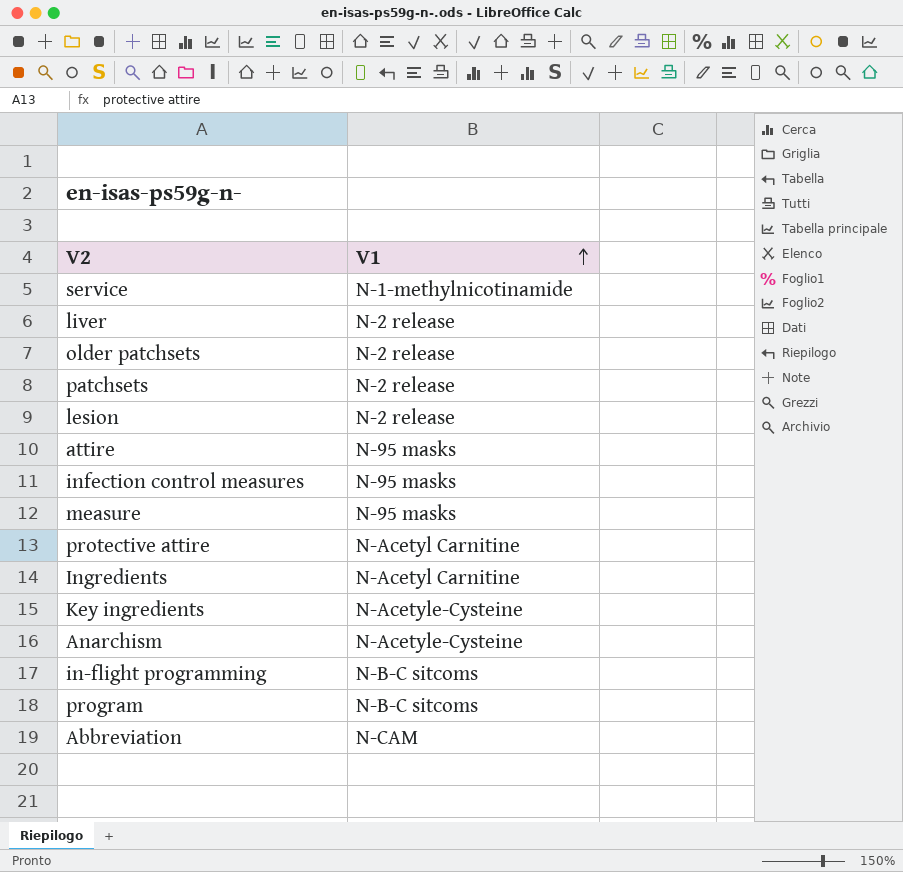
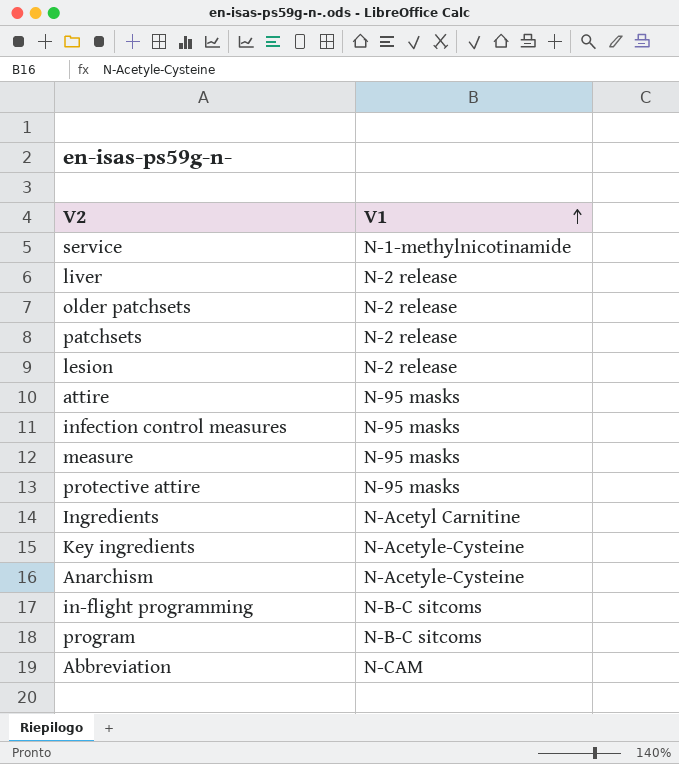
protective attire | V1: N-Acetyl Carnitine -> N-95 masks

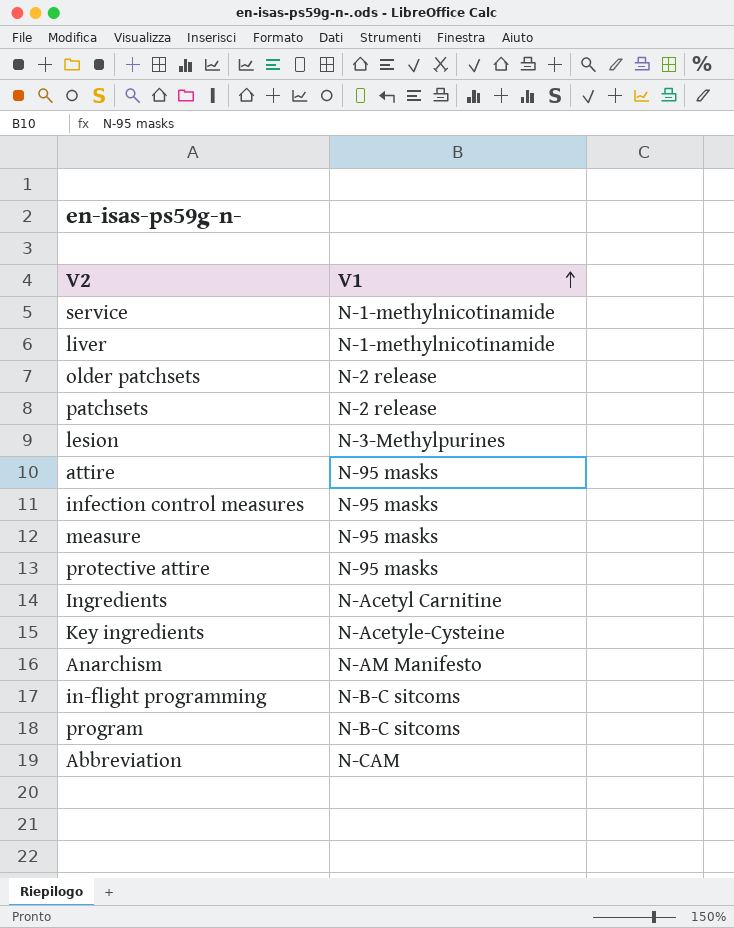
liver | V1: N-2 release -> N-1-methylnicotinamide
lesion | V1: N-2 release -> N-3-Methylpurines
Anarchism | V1: N-Acetyle-Cysteine -> N-AM Manifesto

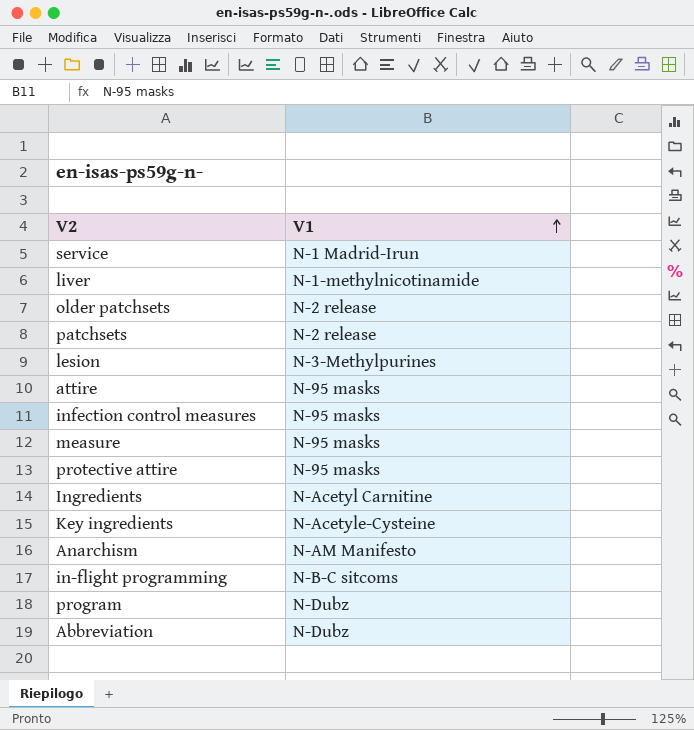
service | V1: N-1-methylnicotinamide -> N-1 Madrid-Irun
program | V1: N-B-C sitcoms -> N-Dubz
Abbreviation | V1: N-CAM -> N-Dubz

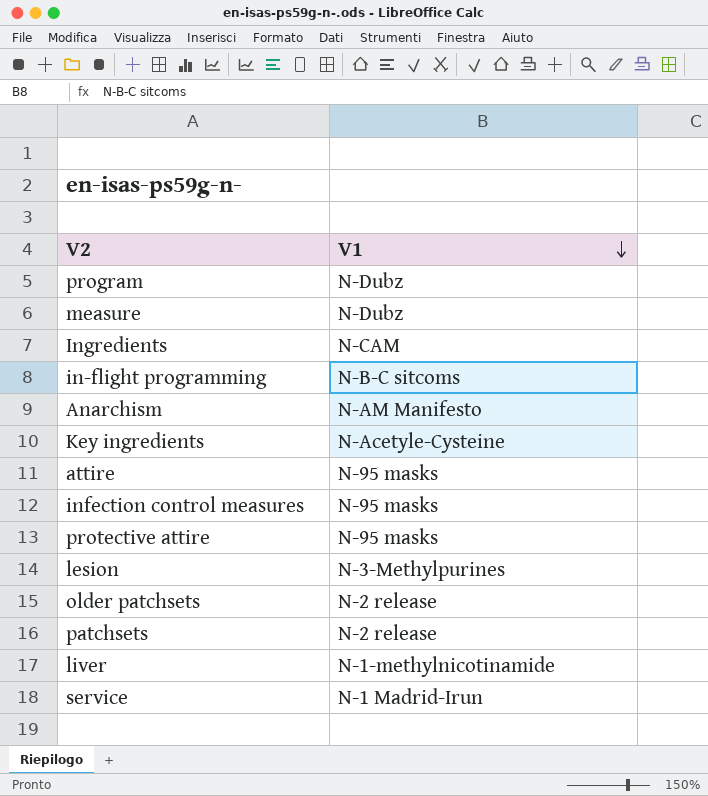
row order: V1 ascending -> V1 descending
row Abbreviation: N-Dubz -> none
measure | V1: N-95 masks -> N-Dubz
Ingredients | V1: N-Acetyl Carnitine -> N-CAM

